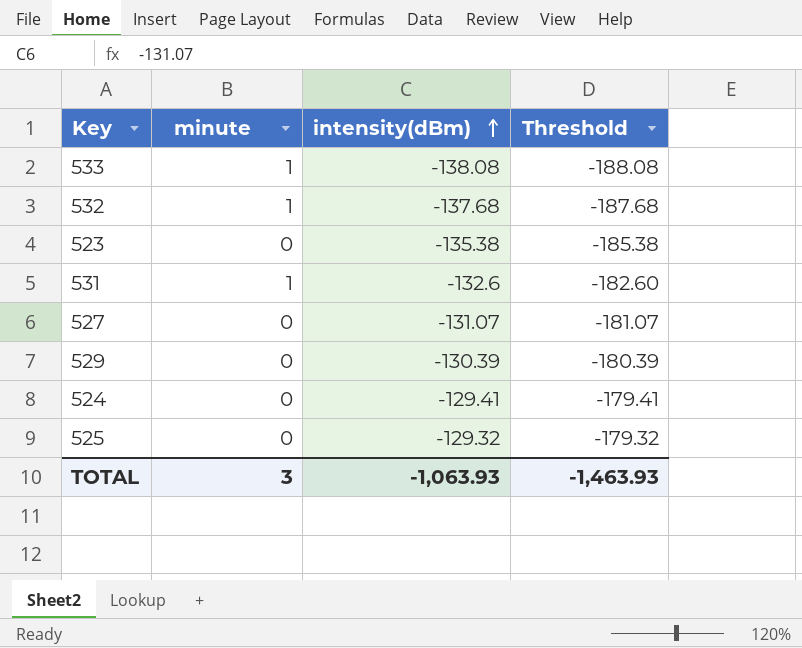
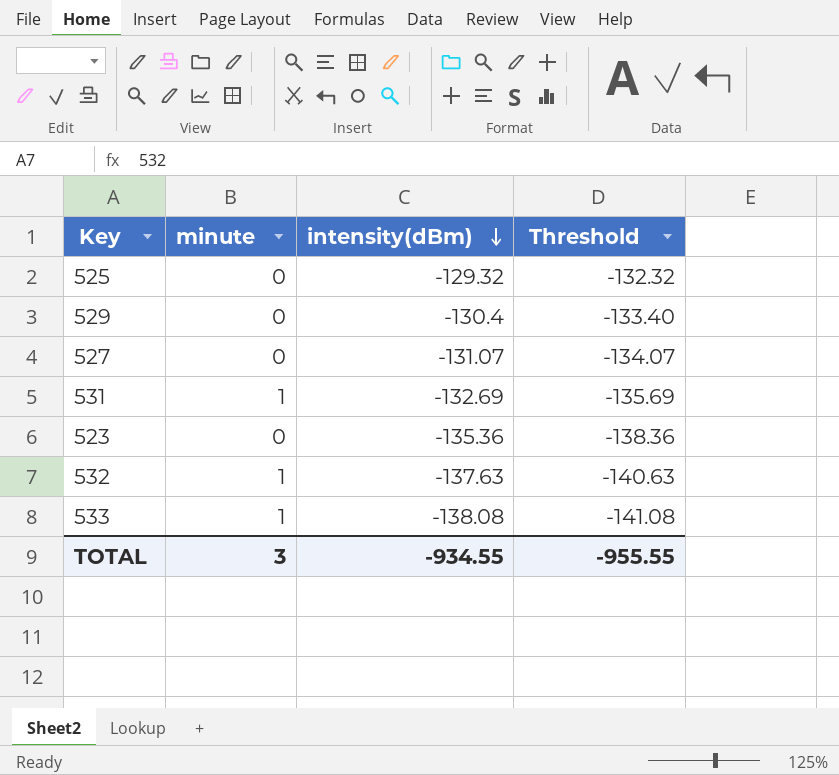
row order: intensity(dBm) ascending -> intensity(dBm) descending
column Threshold | formula: [intensity(dBm)] - 50 -> [intensity(dBm)] - 3
row 524: 0 | -129.41 | -179.41 -> none
529 | intensity(dBm): -130.39 -> -130.4
531 | intensity(dBm): -132.6 -> -132.69
523 | intensity(dBm): -135.38 -> -135.36
532 | intensity(dBm): -137.68 -> -137.63
TOTAL | intensity(dBm): -1,063.93 -> -934.55
TOTAL | Threshold: -1,463.93 -> -955.55

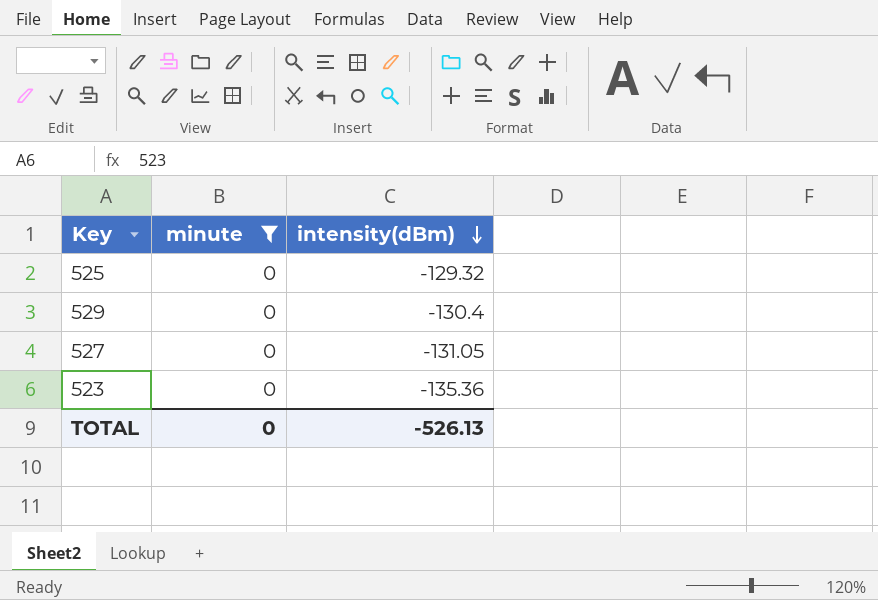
filter: none -> minute = 0
column Threshold | formula: [intensity(dBm)] - 3 -> none
527 | intensity(dBm): -131.07 -> -131.05
TOTAL | minute: 3 -> 0
TOTAL | intensity(dBm): -934.55 -> -526.13

